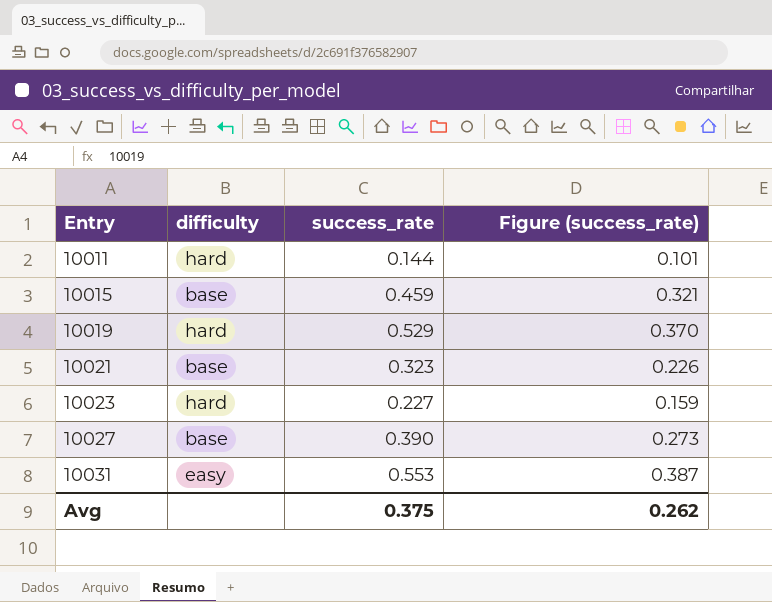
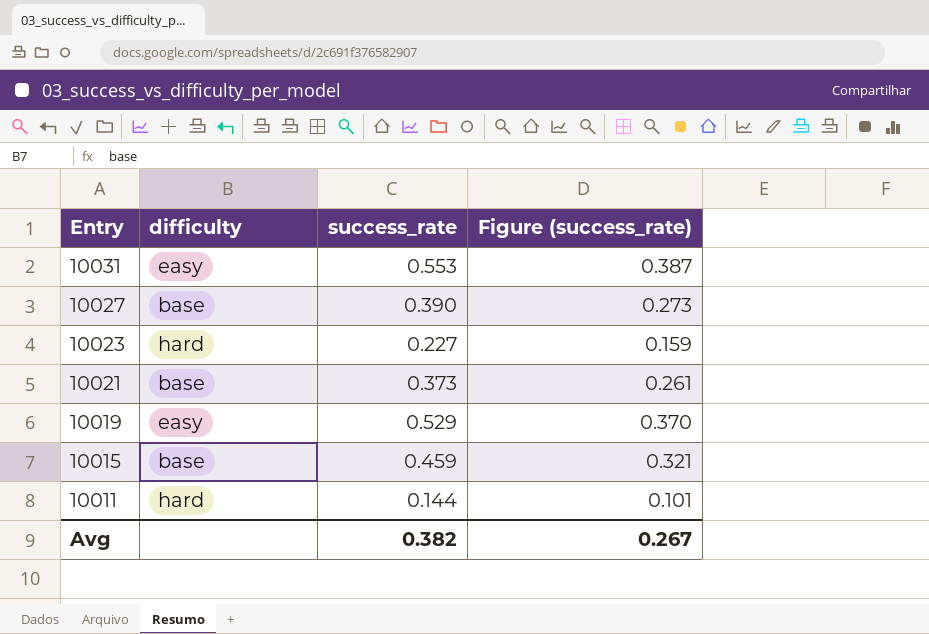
row order: Entry ascending -> Entry descending
10021 | success_rate: 0.323 -> 0.373
10021 | Figure (success_rate): 0.226 -> 0.261
10019 | difficulty: hard -> easy
Avg | success_rate: 0.375 -> 0.382
Avg | Figure (success_rate): 0.262 -> 0.267

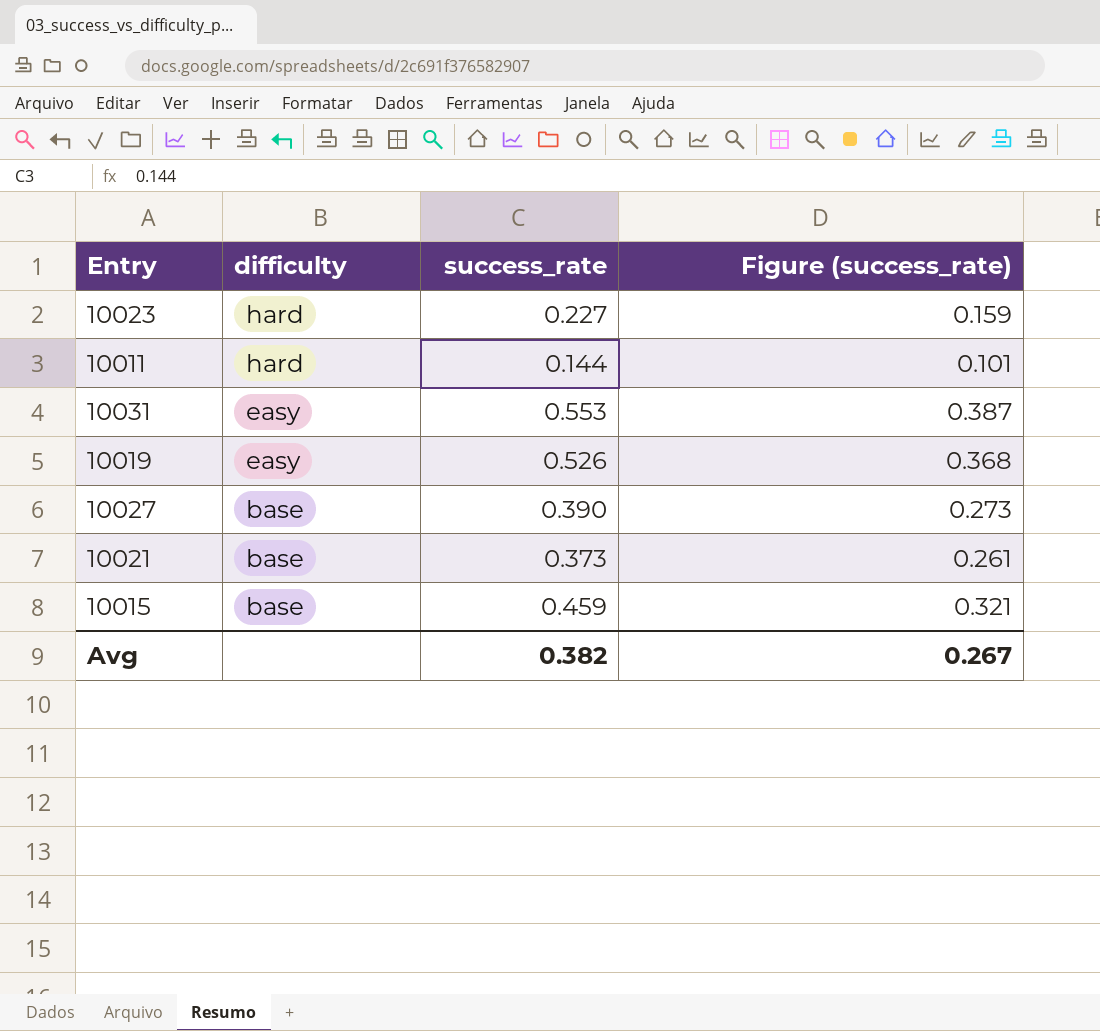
row order: Entry descending -> difficulty descending
10019 | success_rate: 0.529 -> 0.526
10019 | Figure (success_rate): 0.370 -> 0.368

